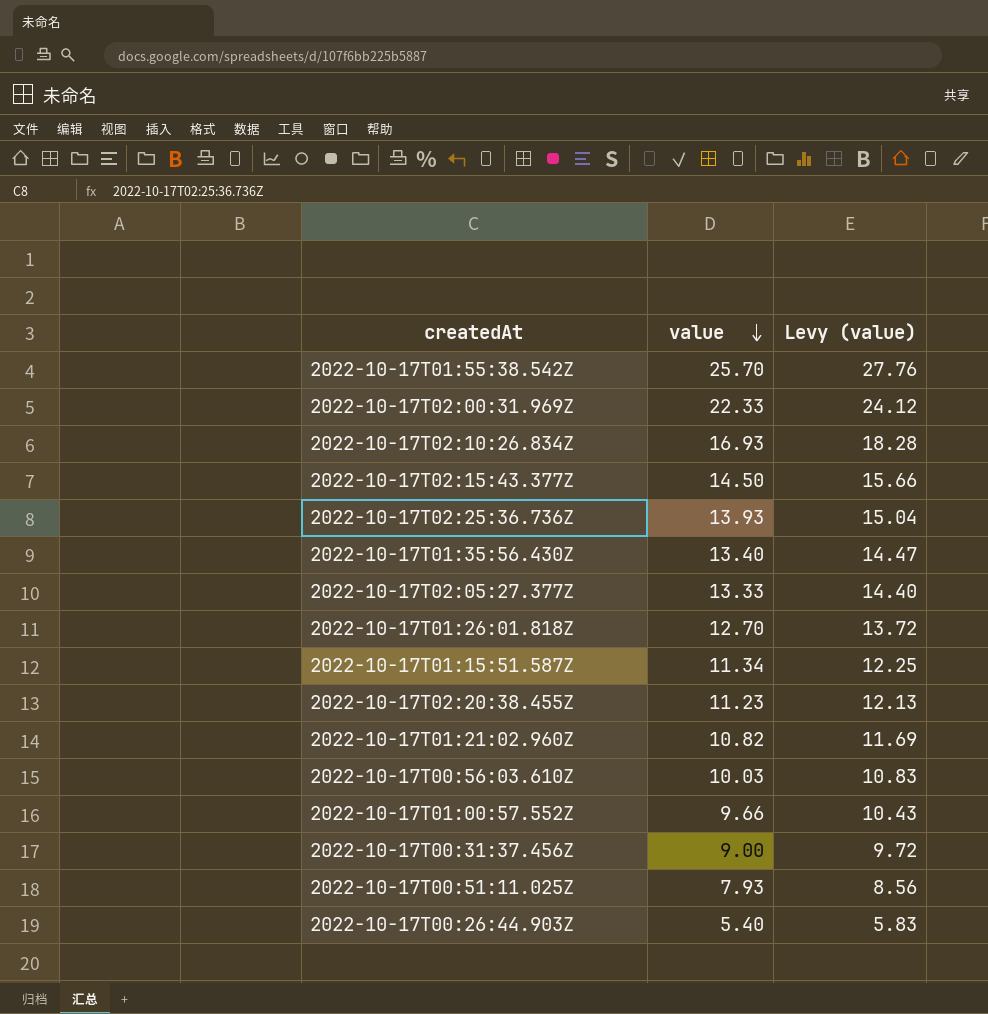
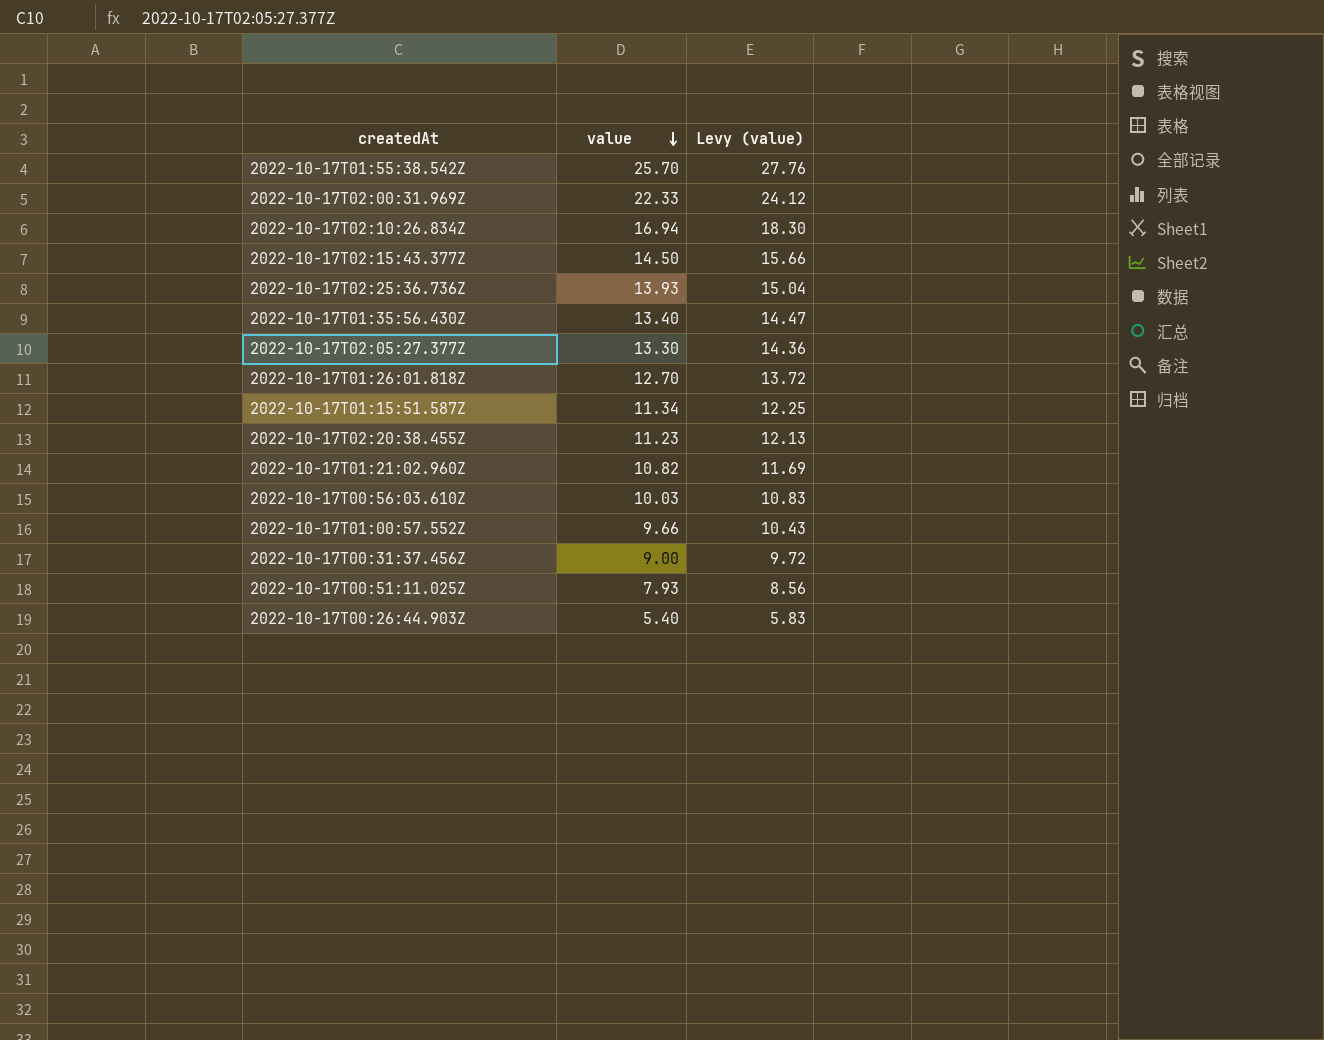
2022-10-17T02:10:26.834Z | value: 16.93 -> 16.94
2022-10-17T02:10:26.834Z | Levy (value): 18.28 -> 18.30
2022-10-17T02:05:27.377Z | value: 13.33 -> 13.30
2022-10-17T02:05:27.377Z | Levy (value): 14.40 -> 14.36

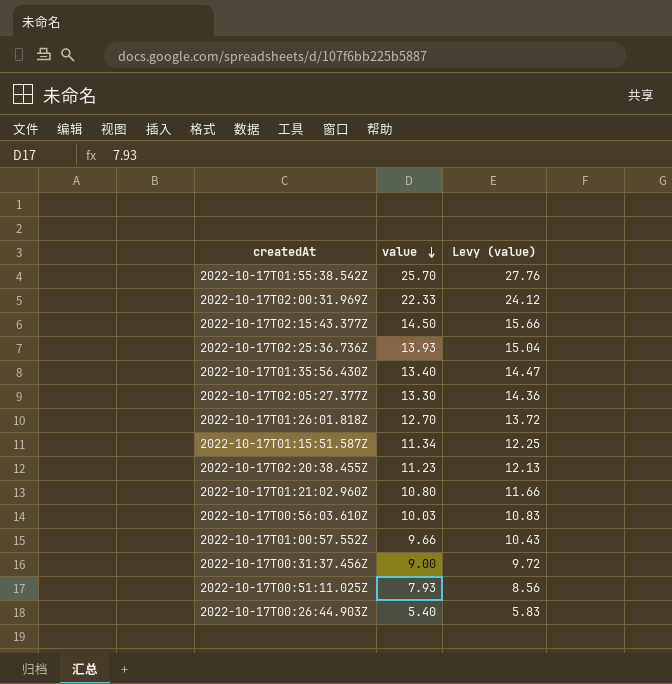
row 2022-10-17T02:10:26.834Z: 16.94 | 18.30 -> none
2022-10-17T01:21:02.960Z | value: 10.82 -> 10.80
2022-10-17T01:21:02.960Z | Levy (value): 11.69 -> 11.66

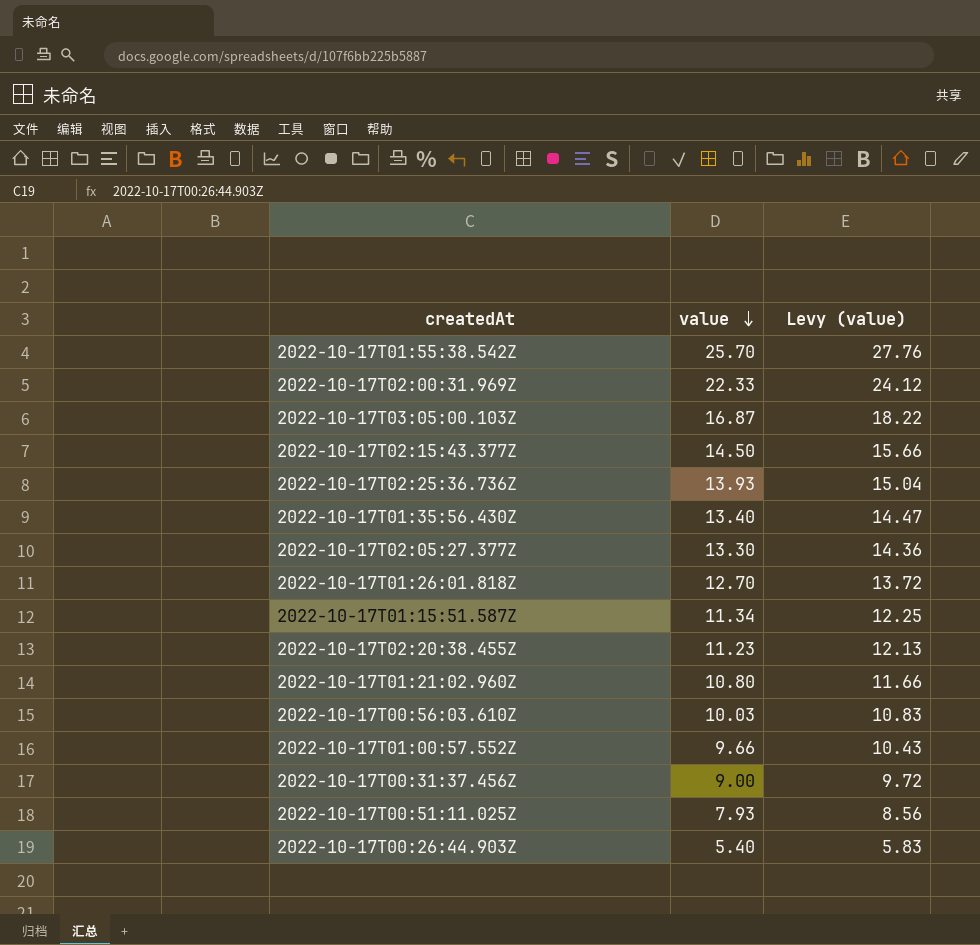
row 2022-10-17T03:05:00.103Z: none -> 16.87 | 18.22

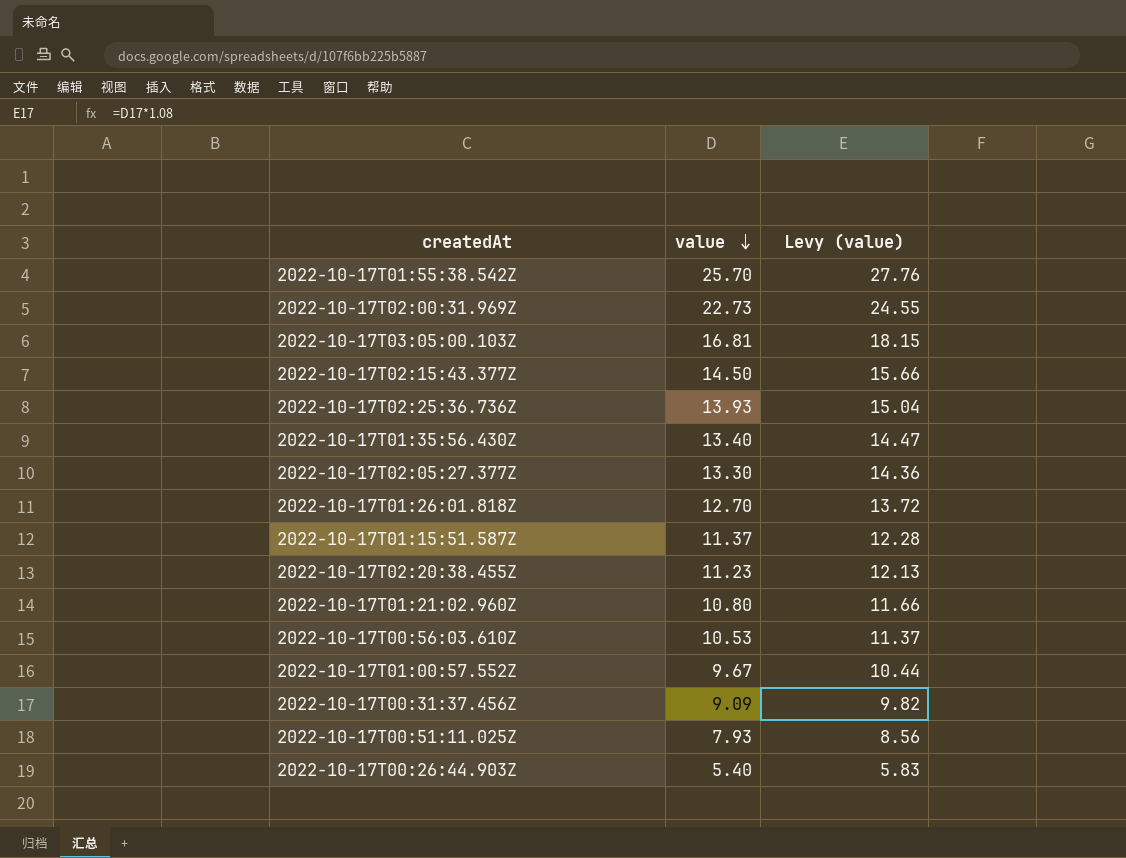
2022-10-17T02:00:31.969Z | value: 22.33 -> 22.73
2022-10-17T02:00:31.969Z | Levy (value): 24.12 -> 24.55
2022-10-17T03:05:00.103Z | value: 16.87 -> 16.81
2022-10-17T03:05:00.103Z | Levy (value): 18.22 -> 18.15
2022-10-17T01:15:51.587Z | value: 11.34 -> 11.37
2022-10-17T01:15:51.587Z | Levy (value): 12.25 -> 12.28
2022-10-17T00:56:03.610Z | value: 10.03 -> 10.53
2022-10-17T00:56:03.610Z | Levy (value): 10.83 -> 11.37
2022-10-17T01:00:57.552Z | value: 9.66 -> 9.67
2022-10-17T01:00:57.552Z | Levy (value): 10.43 -> 10.44
2022-10-17T00:31:37.456Z | value: 9.00 -> 9.09
2022-10-17T00:31:37.456Z | Levy (value): 9.72 -> 9.82

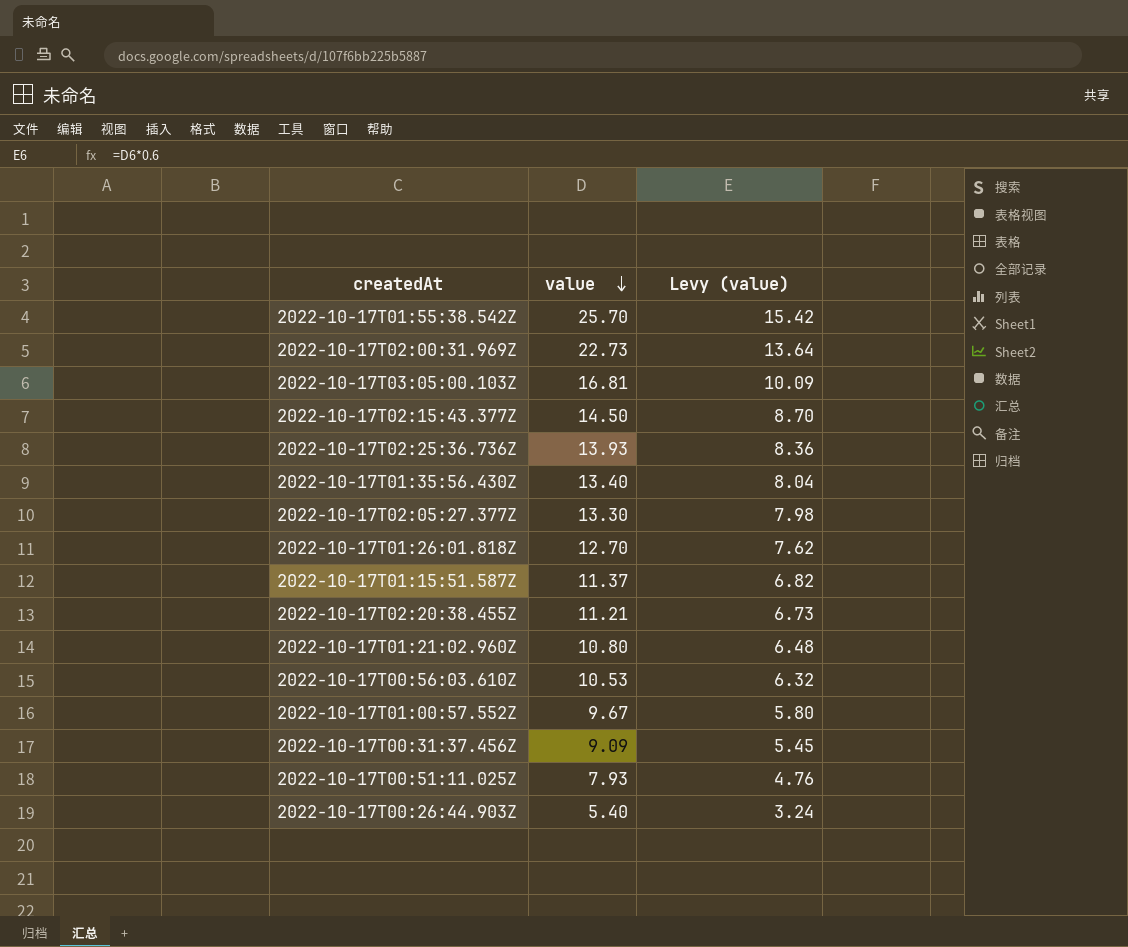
column Levy (value) | formula: [value] * 1.08 -> [value] * 0.6
2022-10-17T02:20:38.455Z | value: 11.23 -> 11.21

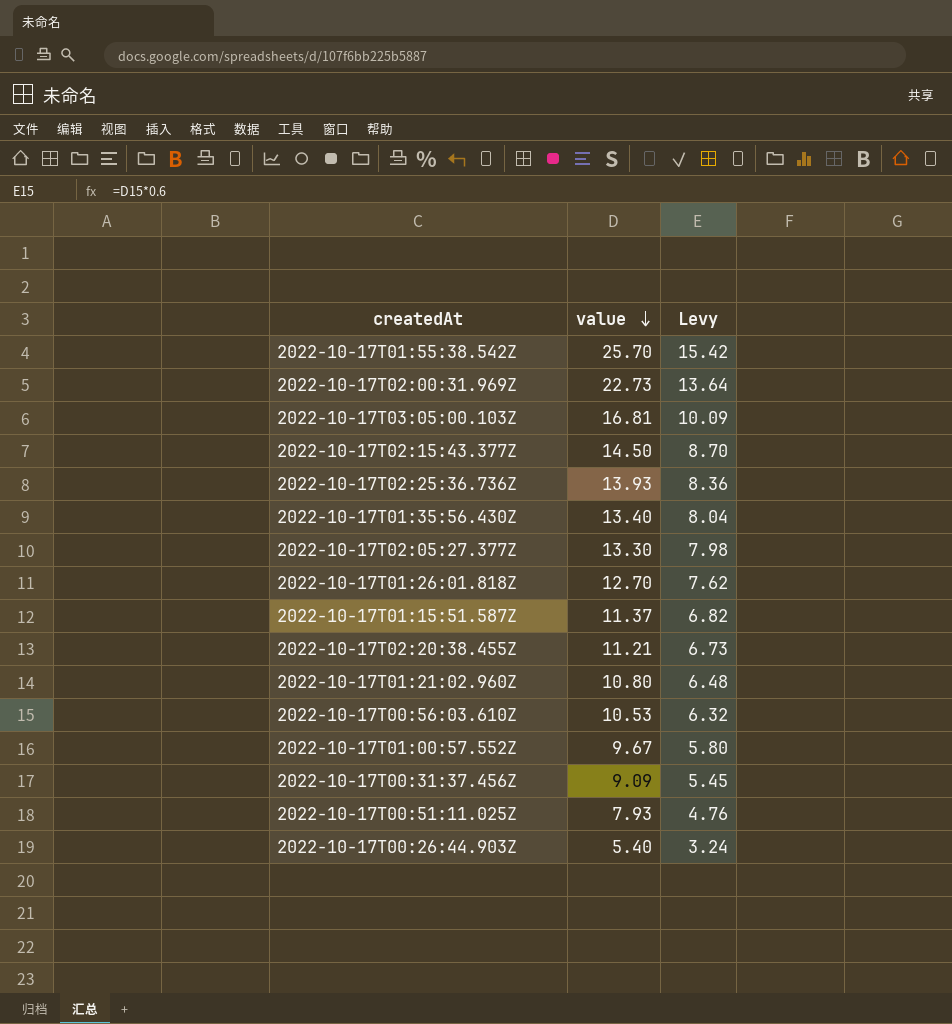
column name: Levy (value) -> Levy

